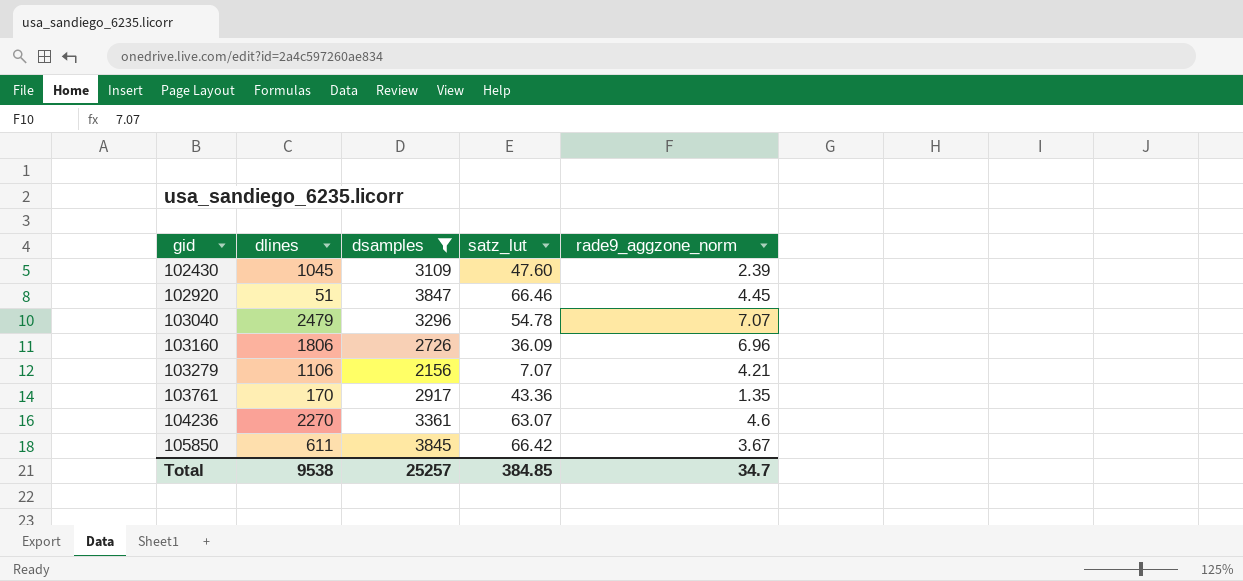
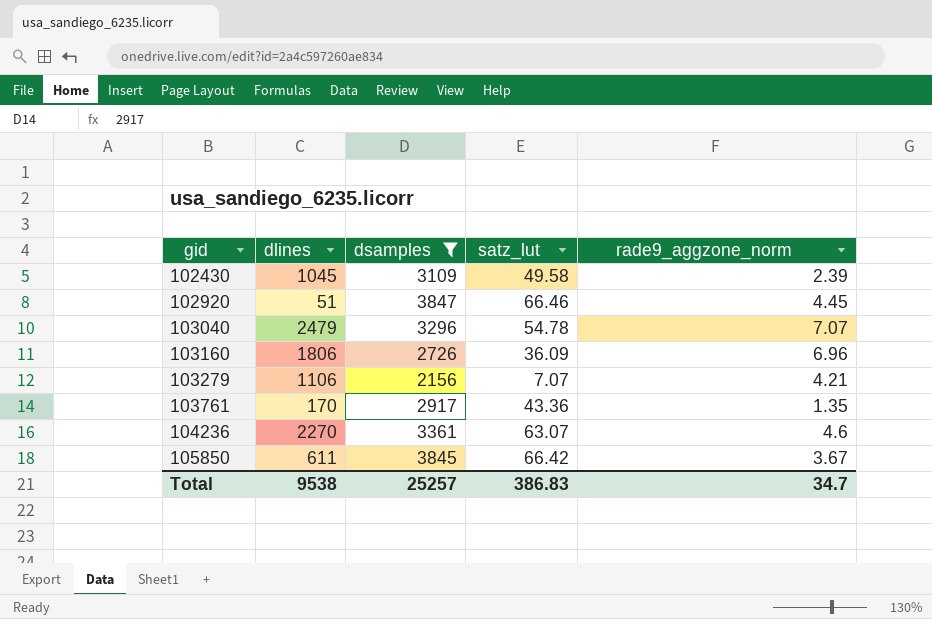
102430 | satz_lut: 47.60 -> 49.58
Total | satz_lut: 384.85 -> 386.83

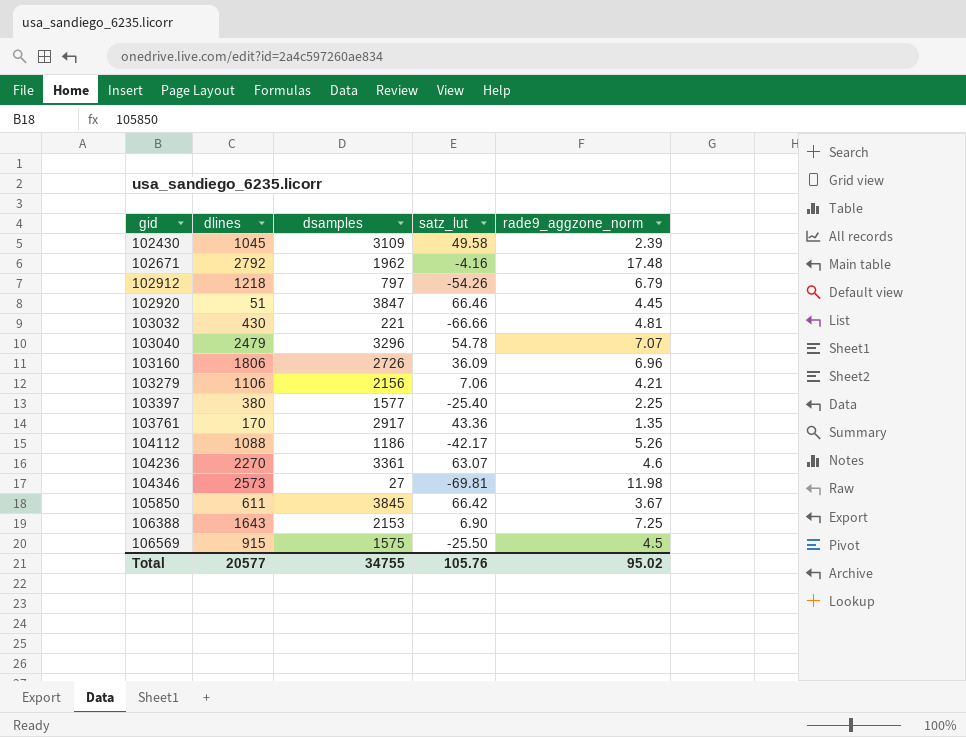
filter: dsamples >= 2156 -> none
103279 | satz_lut: 7.07 -> 7.06
Total | dlines: 9538 -> 20577
Total | dsamples: 25257 -> 34755
Total | satz_lut: 386.83 -> 105.76
Total | rade9_aggzone_norm: 34.7 -> 95.02

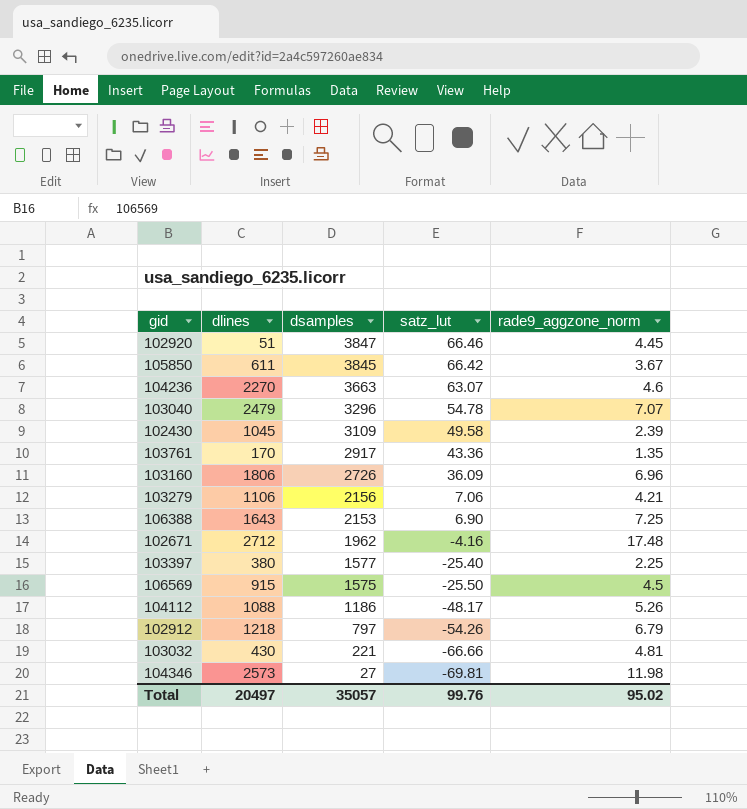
row order: gid ascending -> dsamples descending
104236 | dsamples: 3361 -> 3663
102671 | dlines: 2792 -> 2712
104112 | satz_lut: -42.17 -> -48.17
Total | dlines: 20577 -> 20497
Total | dsamples: 34755 -> 35057
Total | satz_lut: 105.76 -> 99.76

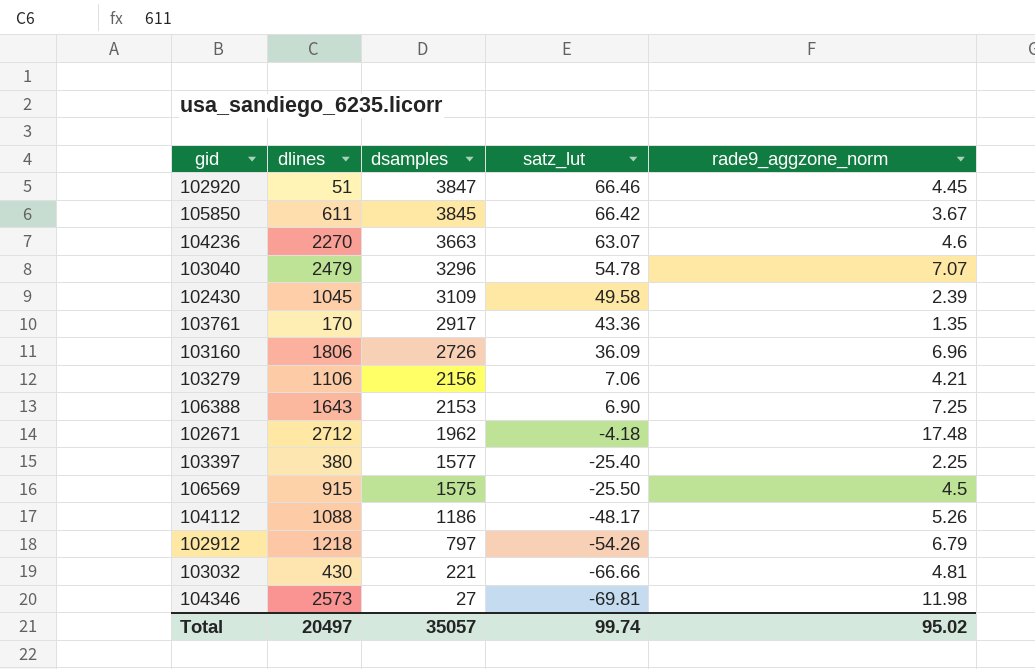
102671 | satz_lut: -4.16 -> -4.18
Total | satz_lut: 99.76 -> 99.74

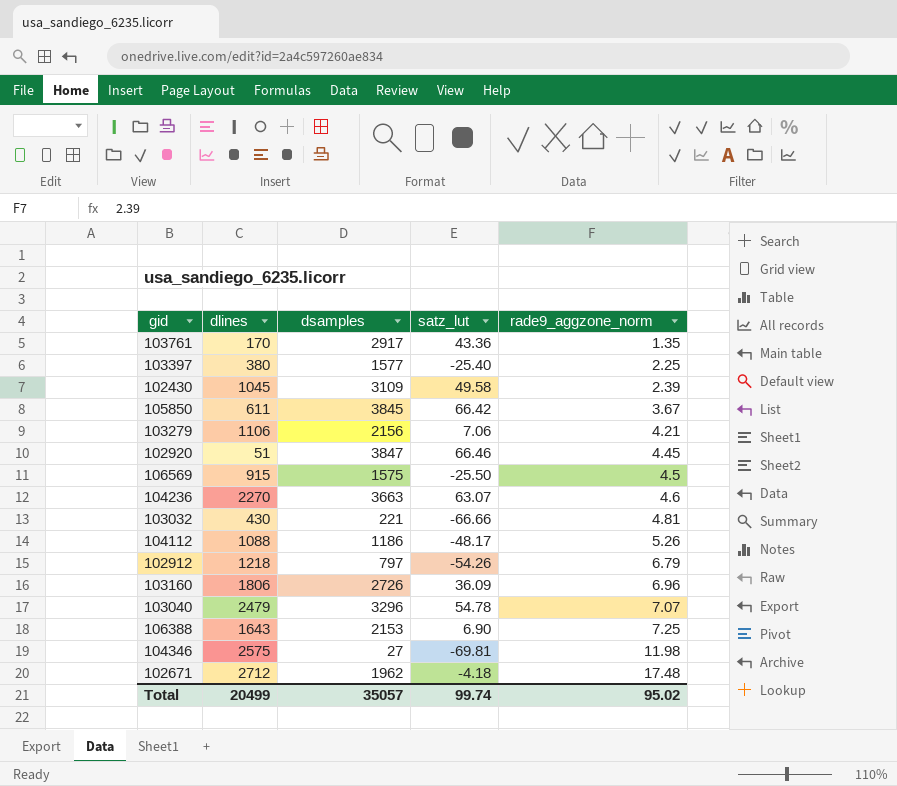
row order: dsamples descending -> rade9_aggzone_norm ascending
104346 | dlines: 2573 -> 2575
Total | dlines: 20497 -> 20499

